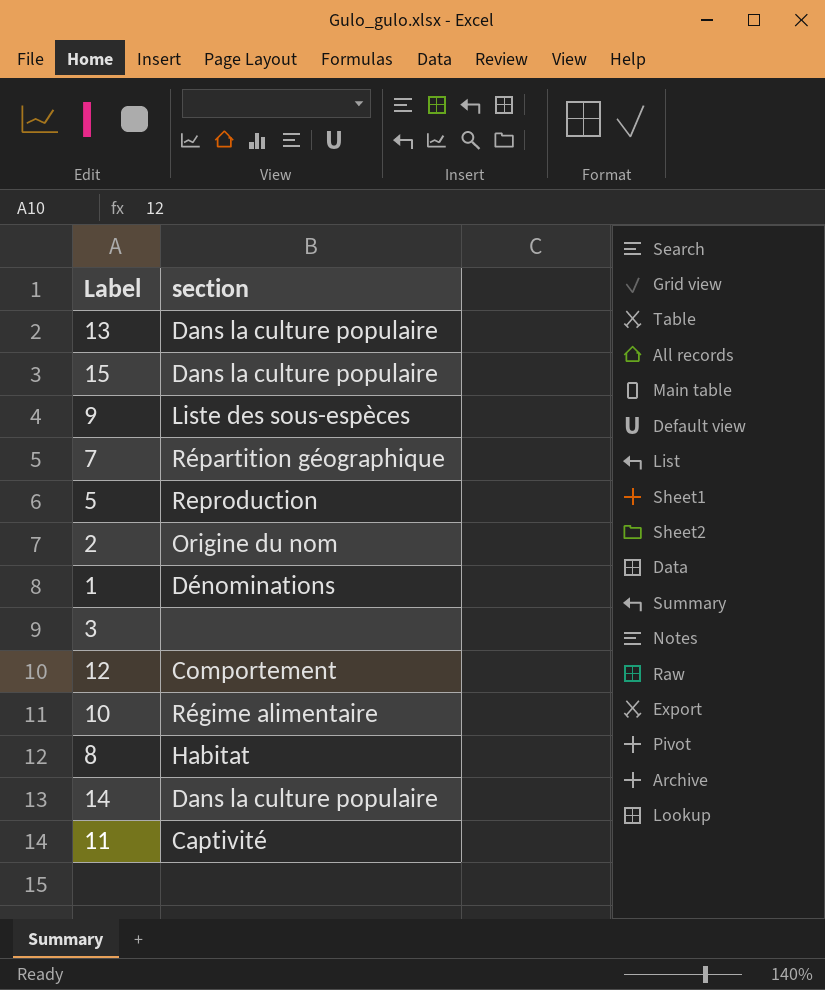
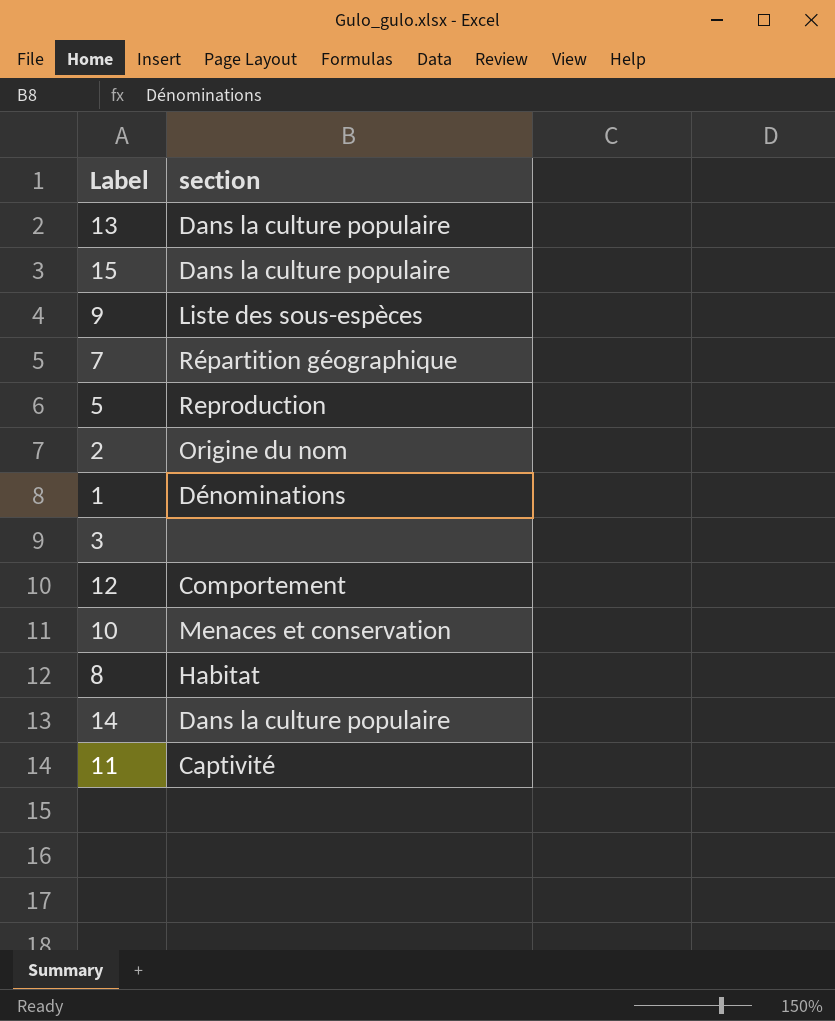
10 | section: Régime alimentaire -> Menaces et conservation

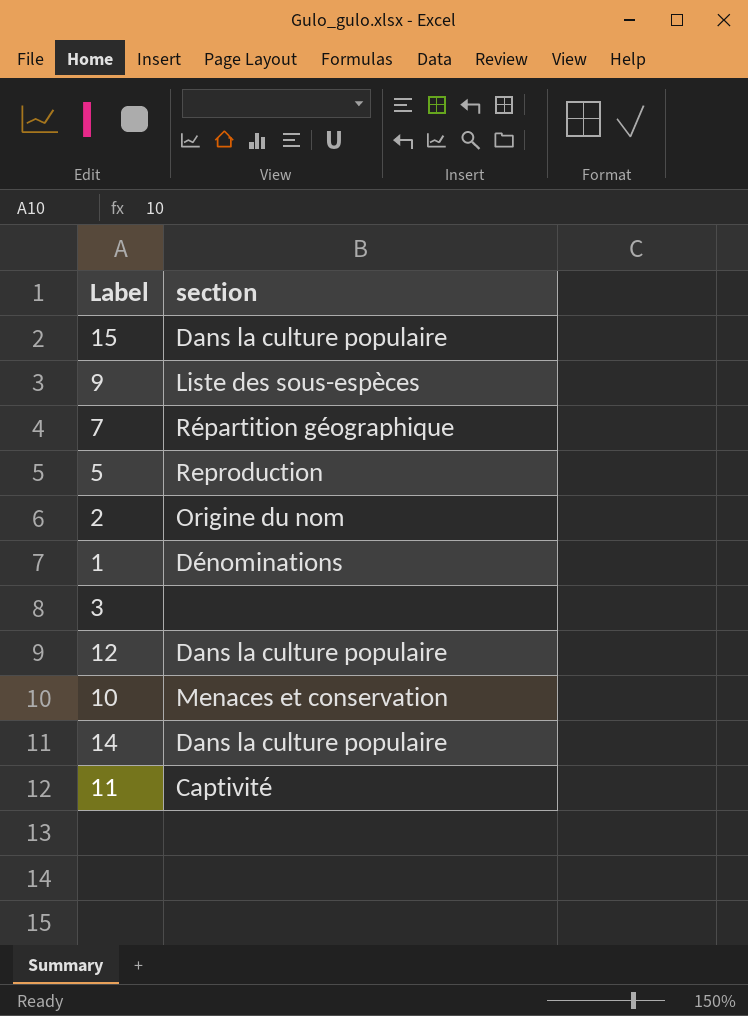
row 13: Dans la culture populaire -> none
row 8: Habitat -> none
12 | section: Comportement -> Dans la culture populaire

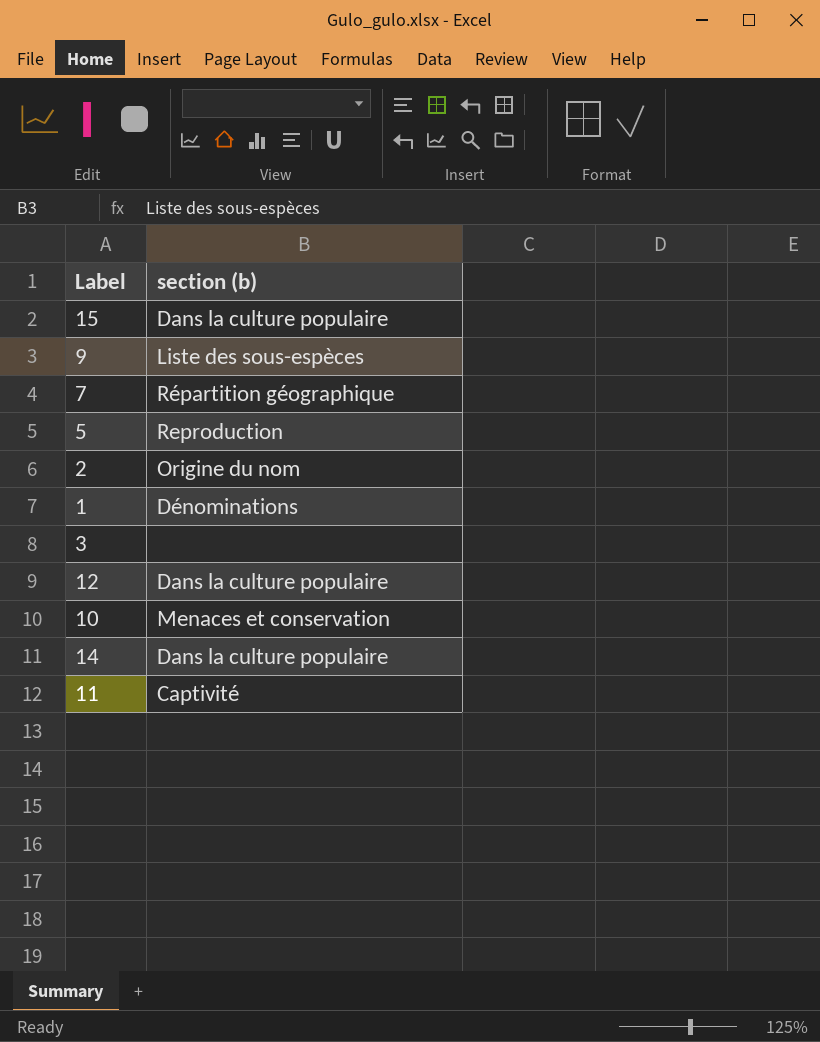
column name: section -> section (b)

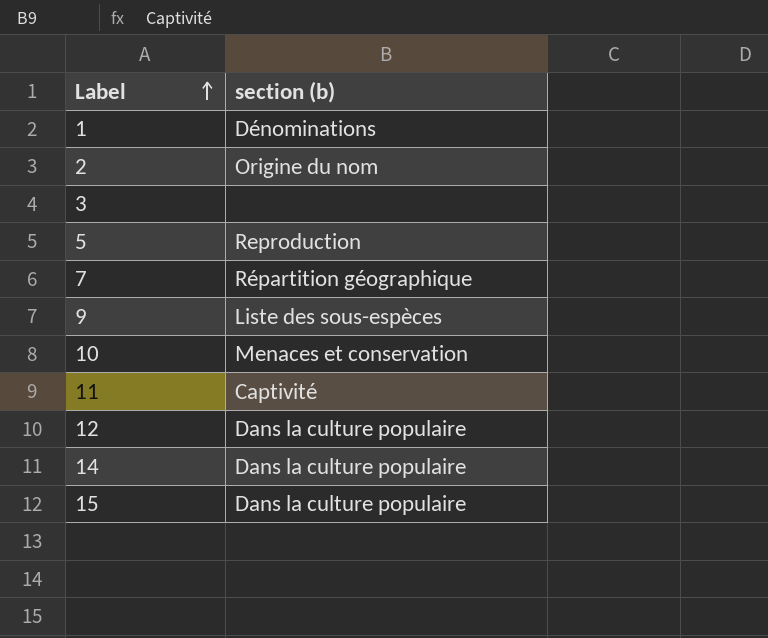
row order: none -> Label ascending

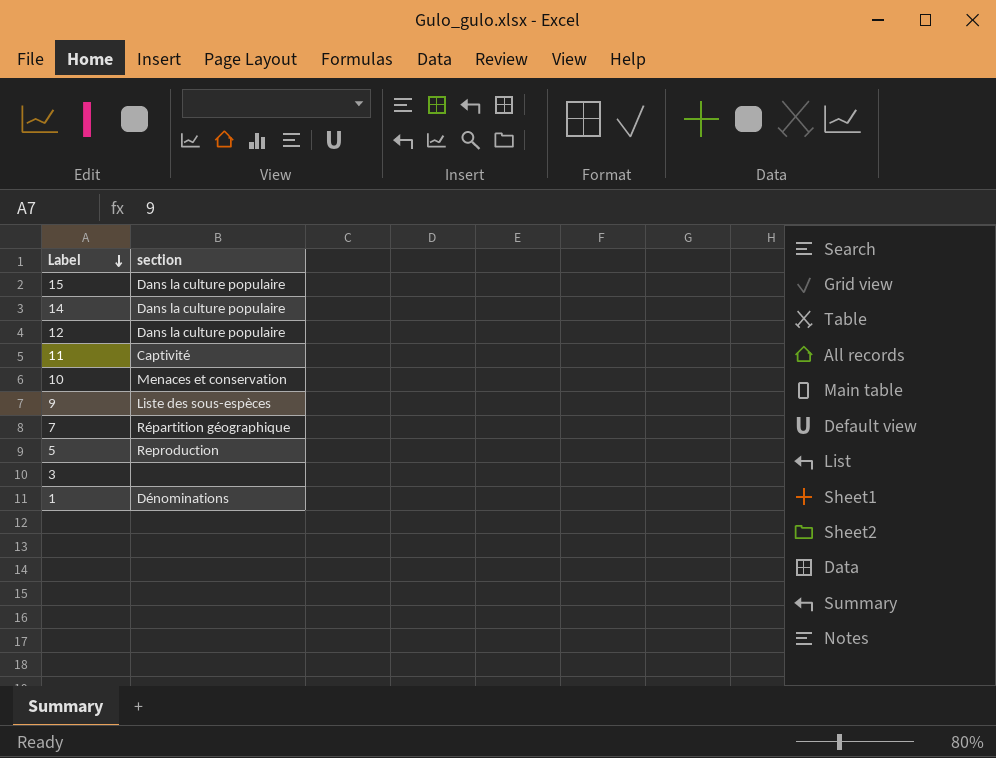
row order: Label ascending -> Label descending
column name: section (b) -> section
row 2: Origine du nom -> none

